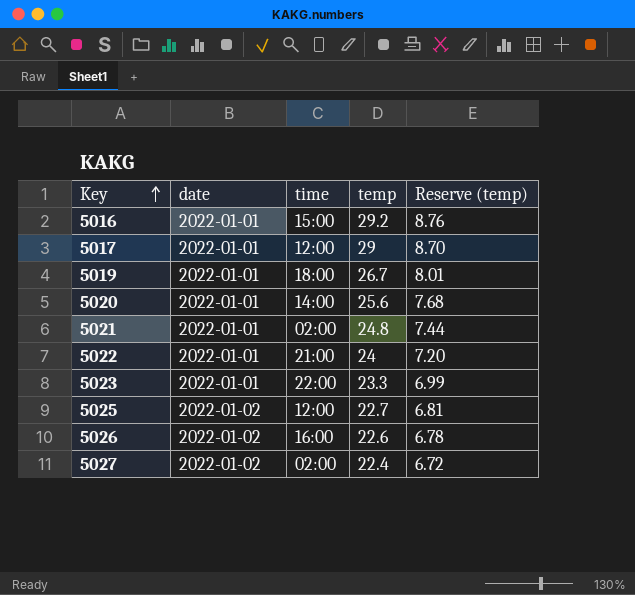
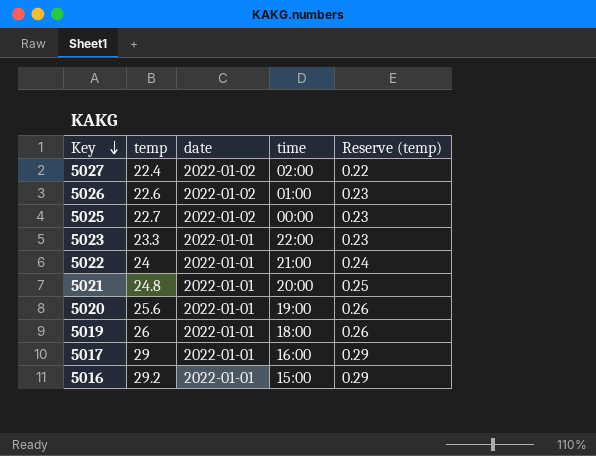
row order: Key ascending -> Key descending
column temp | position: 4 -> 2
column Reserve (temp) | formula: [temp] * 0.3 -> [temp] * 0.01
5026 | time: 16:00 -> 01:00
5025 | time: 12:00 -> 00:00
5021 | time: 02:00 -> 20:00
5020 | time: 14:00 -> 19:00
5019 | temp: 26.7 -> 26
5017 | time: 12:00 -> 16:00

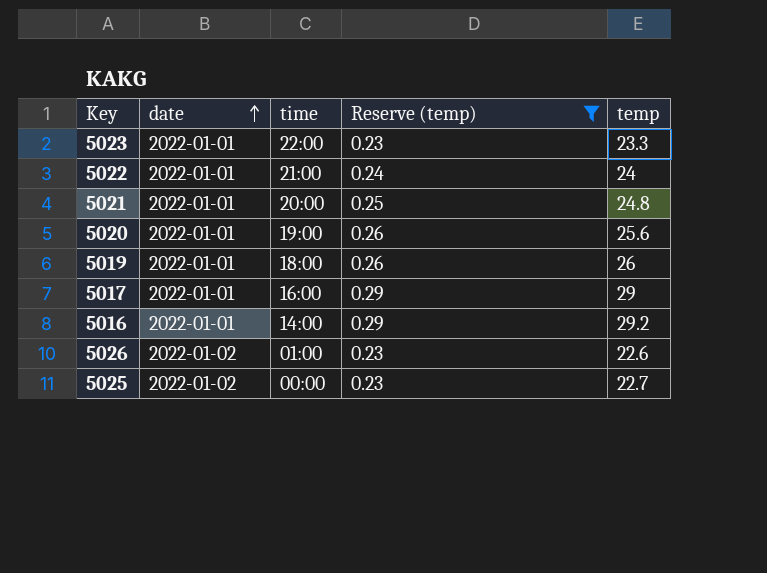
filter: none -> Reserve (temp) != 0.22
row order: Key descending -> date ascending
column temp | position: 2 -> 5
5016 | time: 15:00 -> 14:00

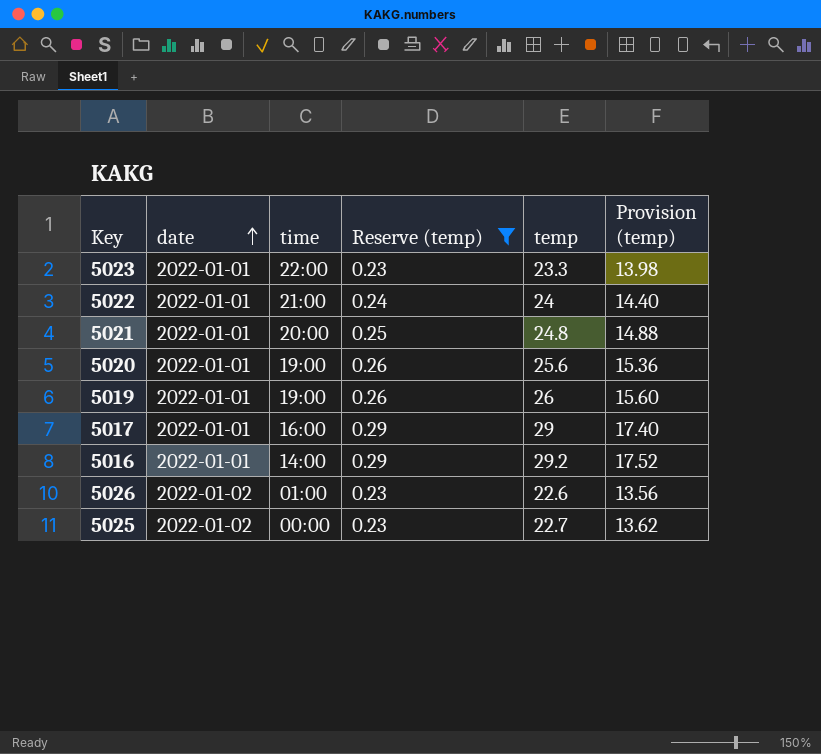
column Provision (temp) | formula: none -> [temp] * 0.6
5019 | time: 18:00 -> 19:00

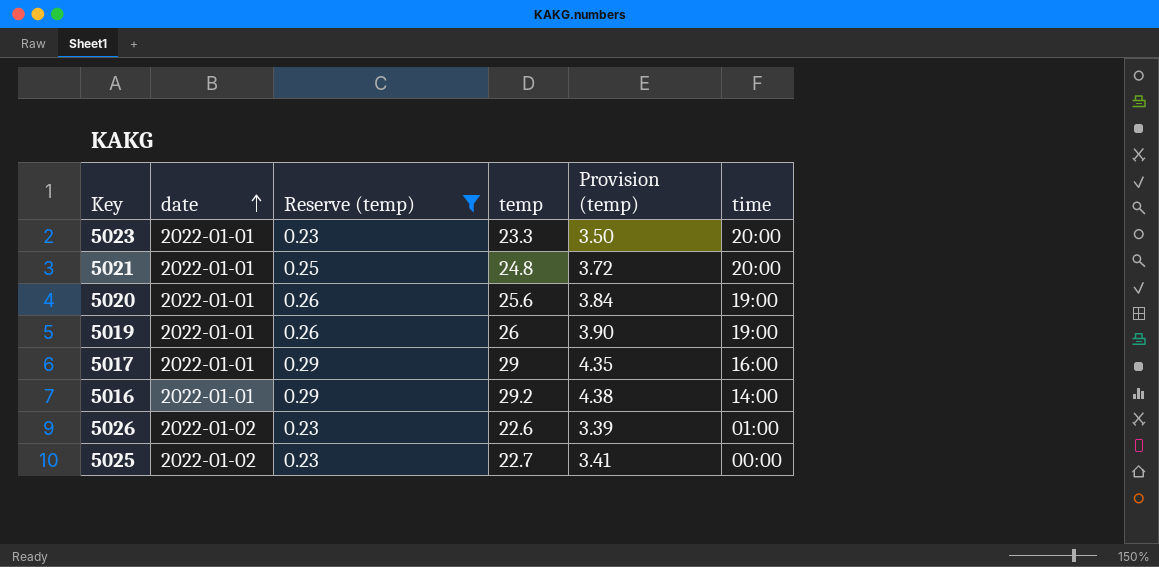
column Provision (temp) | formula: [temp] * 0.6 -> [temp] * 0.15
column time | position: 3 -> 6
row 5022: 2022-01-01 | 21:00 | 0.24 | 24 | 14.40 -> none
5023 | time: 22:00 -> 20:00

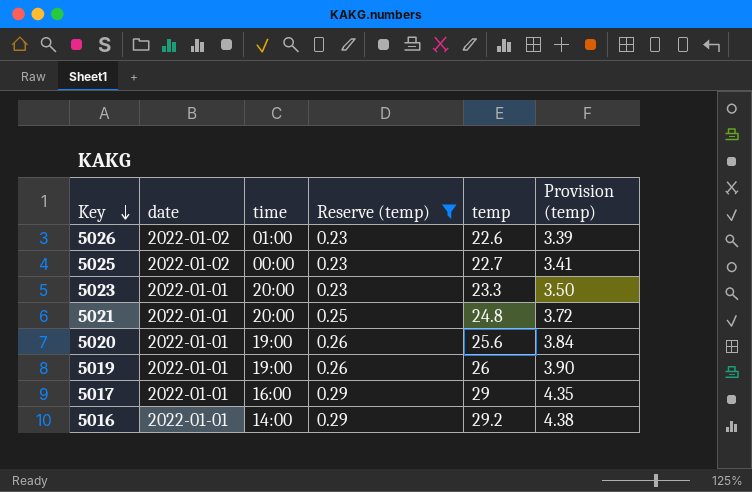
row order: date ascending -> Key descending
column time | position: 6 -> 3

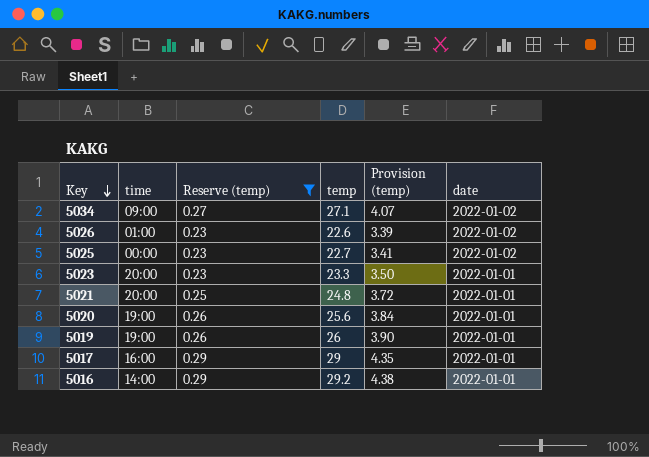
column date | position: 2 -> 6
row 5034: none -> 09:00 | 0.27 | 27.1 | 4.07 | 2022-01-02

